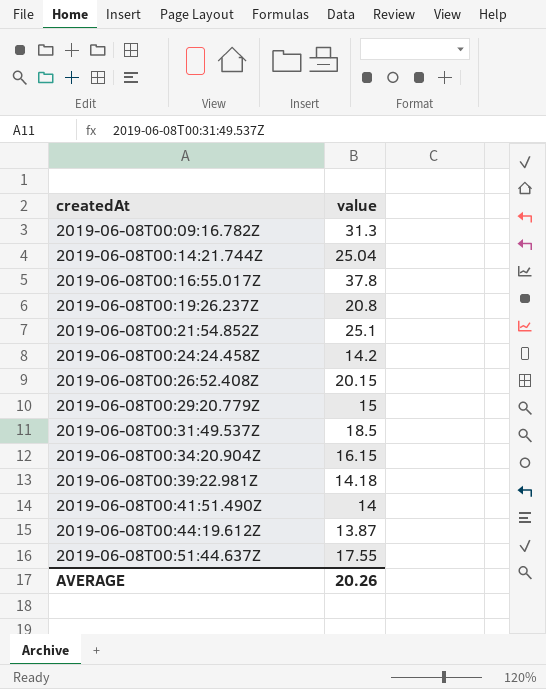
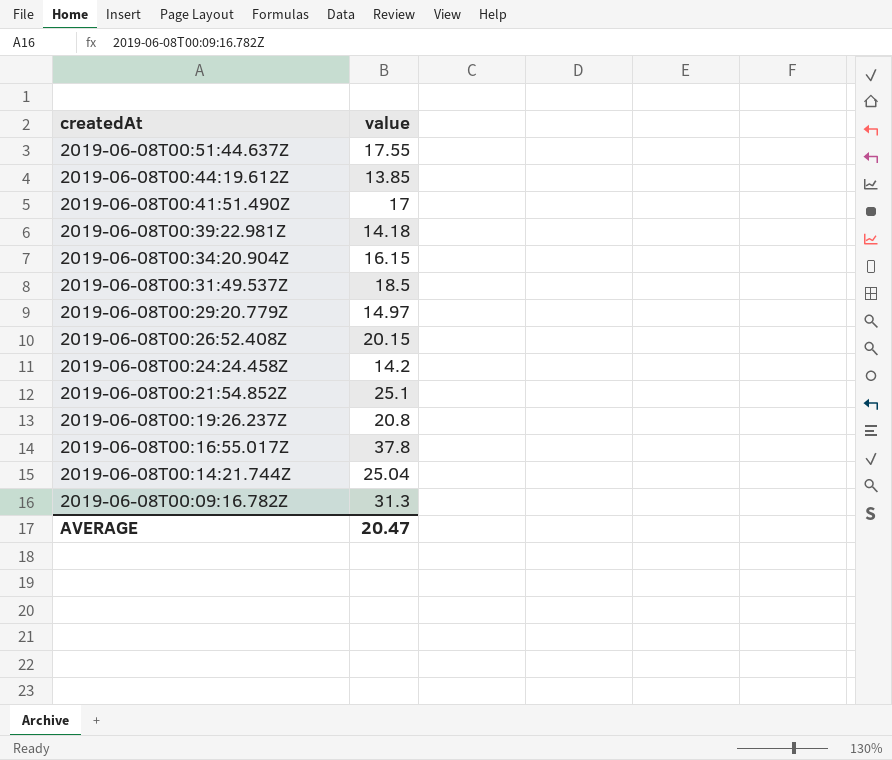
row order: createdAt ascending -> createdAt descending
2019-06-08T00:44:19.612Z | value: 13.87 -> 13.85
2019-06-08T00:41:51.490Z | value: 14 -> 17
2019-06-08T00:29:20.779Z | value: 15 -> 14.97
AVERAGE | value: 20.26 -> 20.47

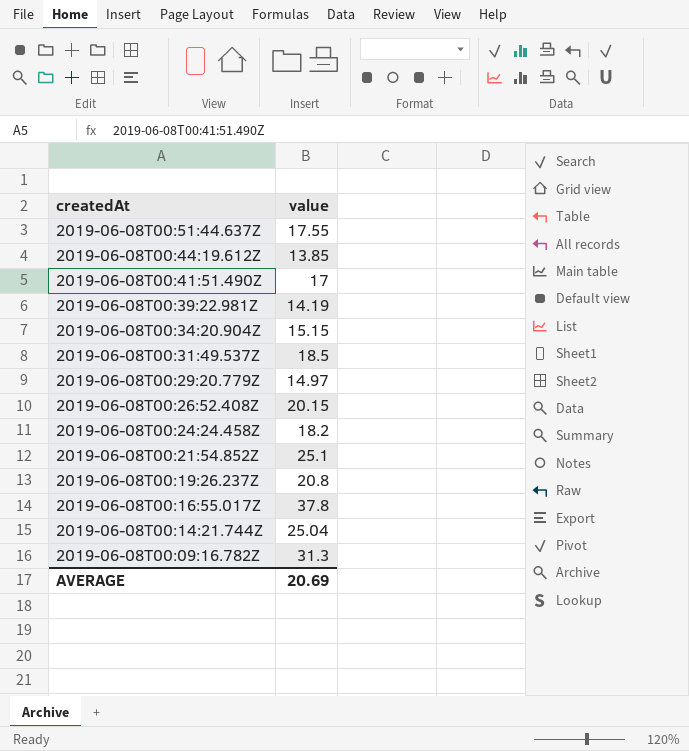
2019-06-08T00:39:22.981Z | value: 14.18 -> 14.19
2019-06-08T00:34:20.904Z | value: 16.15 -> 15.15
2019-06-08T00:24:24.458Z | value: 14.2 -> 18.2
AVERAGE | value: 20.47 -> 20.69

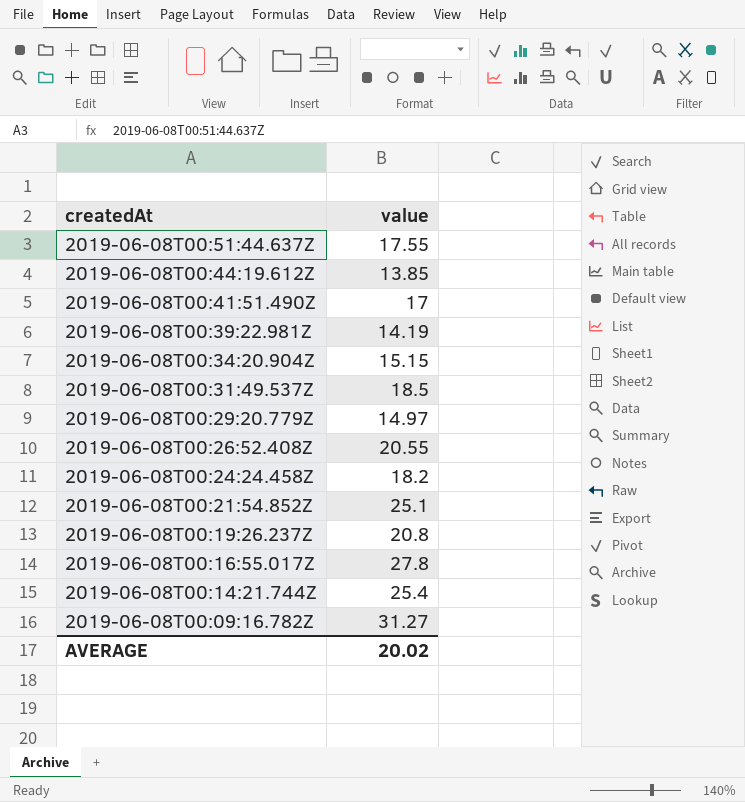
2019-06-08T00:26:52.408Z | value: 20.15 -> 20.55
2019-06-08T00:16:55.017Z | value: 37.8 -> 27.8
2019-06-08T00:14:21.744Z | value: 25.04 -> 25.4
2019-06-08T00:09:16.782Z | value: 31.3 -> 31.27
AVERAGE | value: 20.69 -> 20.02

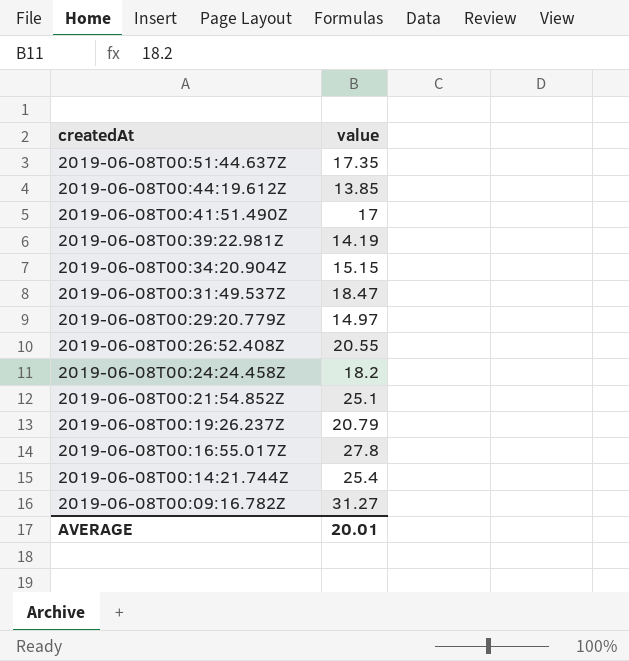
2019-06-08T00:51:44.637Z | value: 17.55 -> 17.35
2019-06-08T00:31:49.537Z | value: 18.5 -> 18.47
2019-06-08T00:19:26.237Z | value: 20.8 -> 20.79
AVERAGE | value: 20.02 -> 20.01

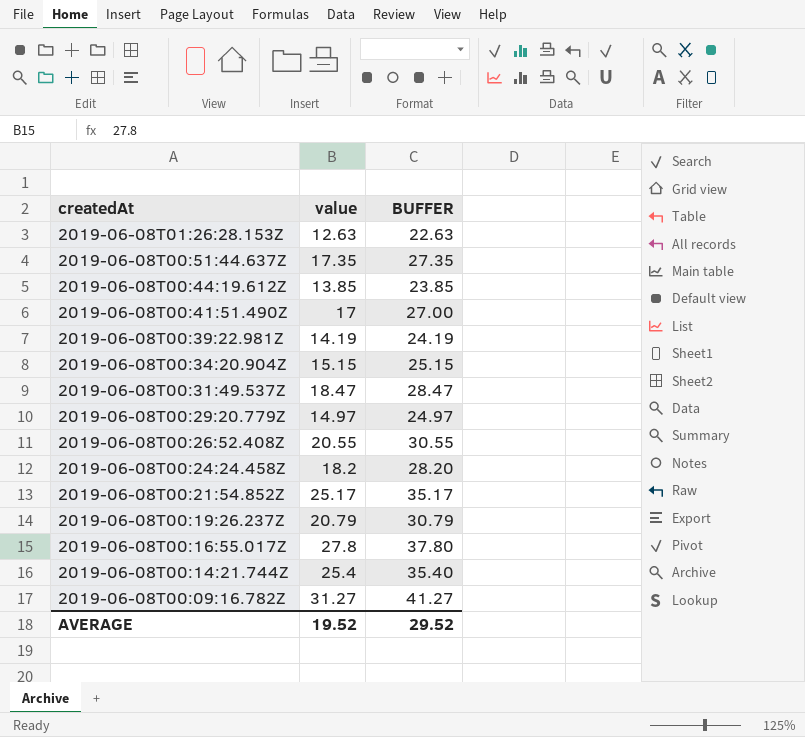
column BUFFER | formula: none -> [value] + 10
row 2019-06-08T01:26:28.153Z: none -> 12.63 | 22.63
2019-06-08T00:21:54.852Z | value: 25.1 -> 25.17
AVERAGE | value: 20.01 -> 19.52

